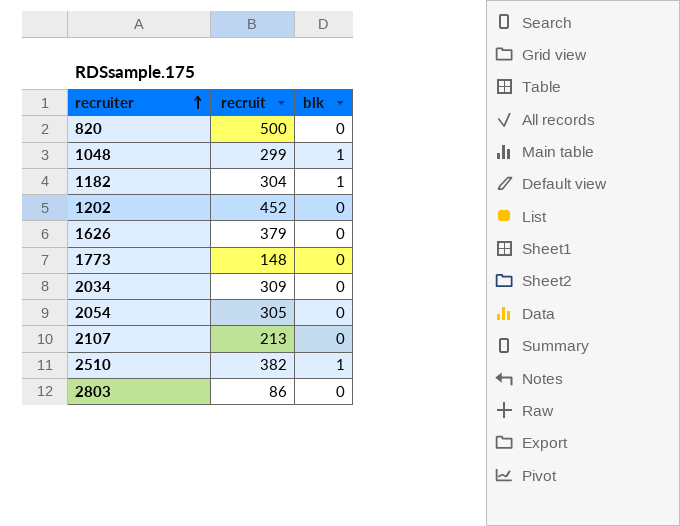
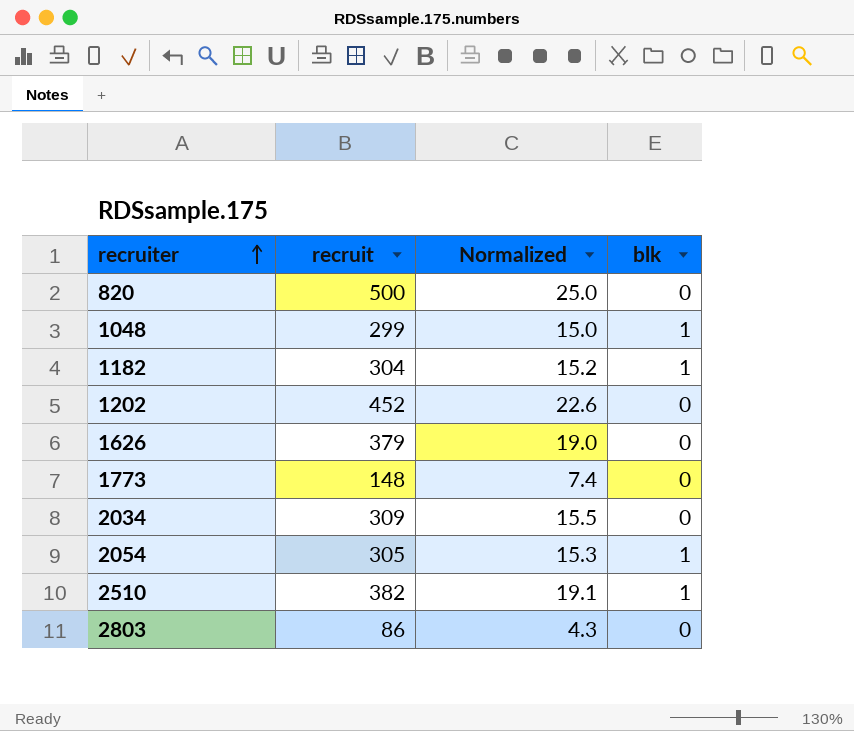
column Normalized | formula: none -> [recruit] * 0.05
row 2107: 213 | 0 -> none
2054 | blk: 0 -> 1

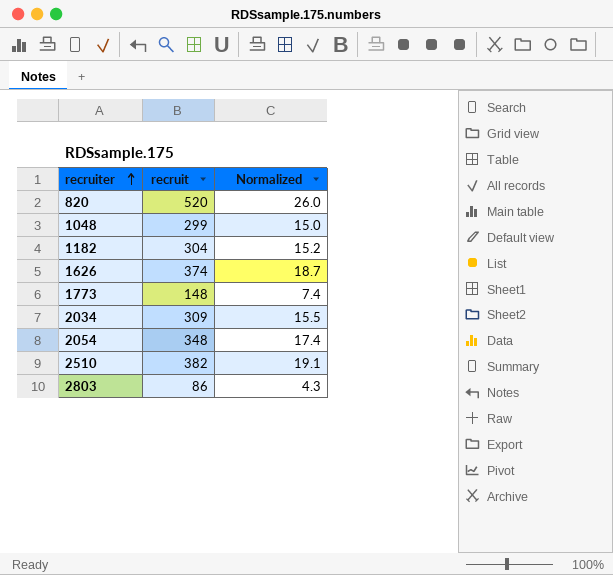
column blk | position: 4 -> none
row 1202: 452 | 22.6 | 0 -> none
820 | recruit: 500 -> 520
820 | Normalized: 25.0 -> 26.0
1626 | recruit: 379 -> 374
1626 | Normalized: 19.0 -> 18.7
2054 | recruit: 305 -> 348
2054 | Normalized: 15.3 -> 17.4

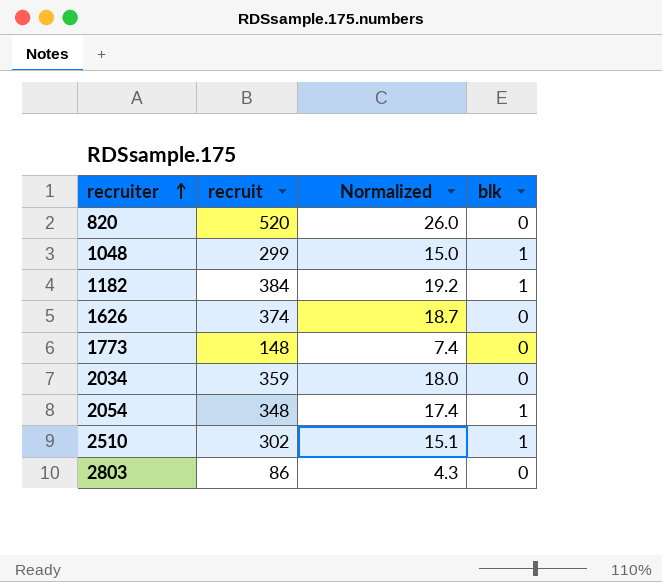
column blk | position: none -> 4
1182 | recruit: 304 -> 384
1182 | Normalized: 15.2 -> 19.2
2034 | recruit: 309 -> 359
2034 | Normalized: 15.5 -> 18.0
2510 | recruit: 382 -> 302
2510 | Normalized: 19.1 -> 15.1

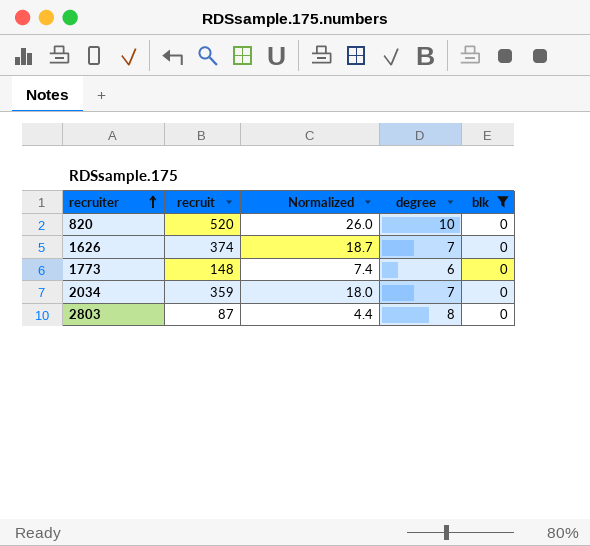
filter: none -> blk = 0
column degree | position: none -> 4
2803 | recruit: 86 -> 87
2803 | Normalized: 4.3 -> 4.4

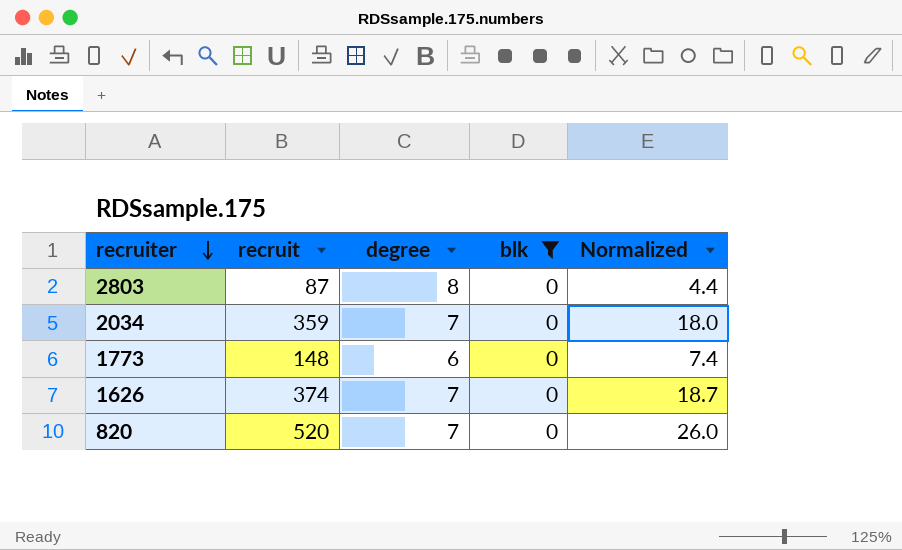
row order: recruiter ascending -> recruiter descending
column Normalized | position: 3 -> 5
820 | degree: 10 -> 7

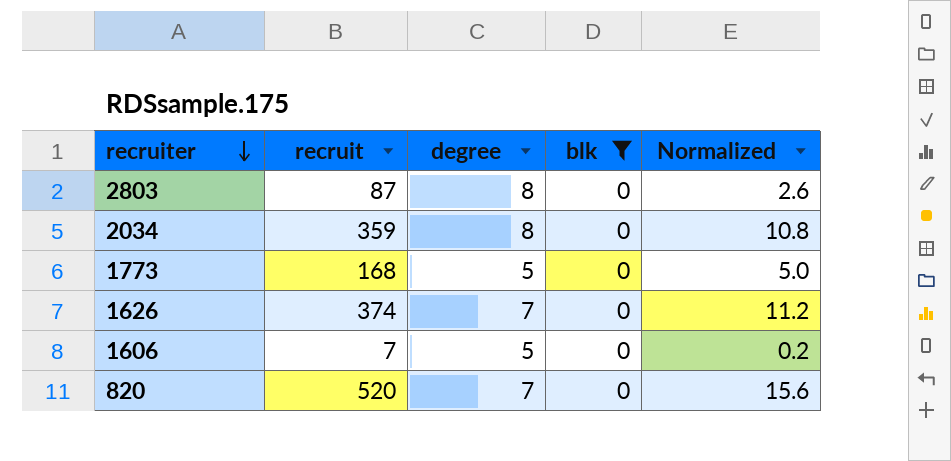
column Normalized | formula: [recruit] * 0.05 -> [recruit] * 0.03
2034 | degree: 7 -> 8
1773 | recruit: 148 -> 168
1773 | degree: 6 -> 5
row 1606: none -> 7 | 5 | 0 | 0.2

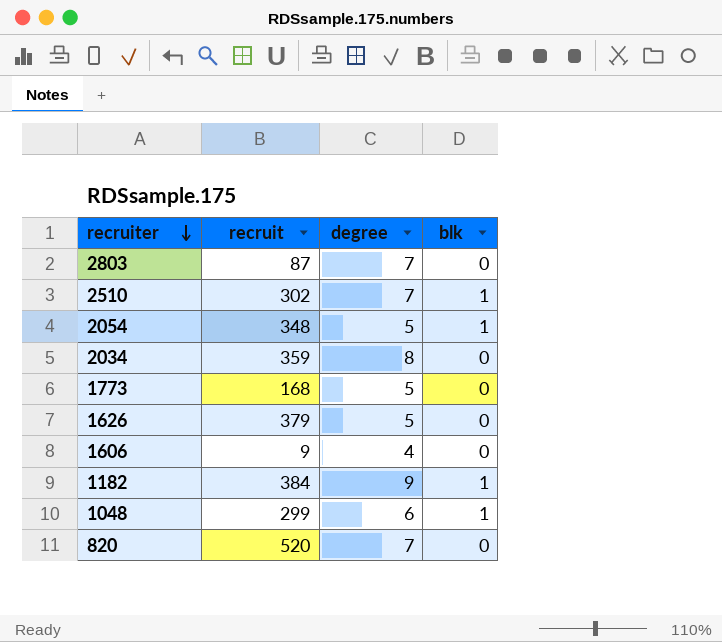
filter: blk = 0 -> none
column Normalized | formula: [recruit] * 0.03 -> none
2803 | degree: 8 -> 7
1626 | recruit: 374 -> 379
1626 | degree: 7 -> 5
1606 | recruit: 7 -> 9
1606 | degree: 5 -> 4

